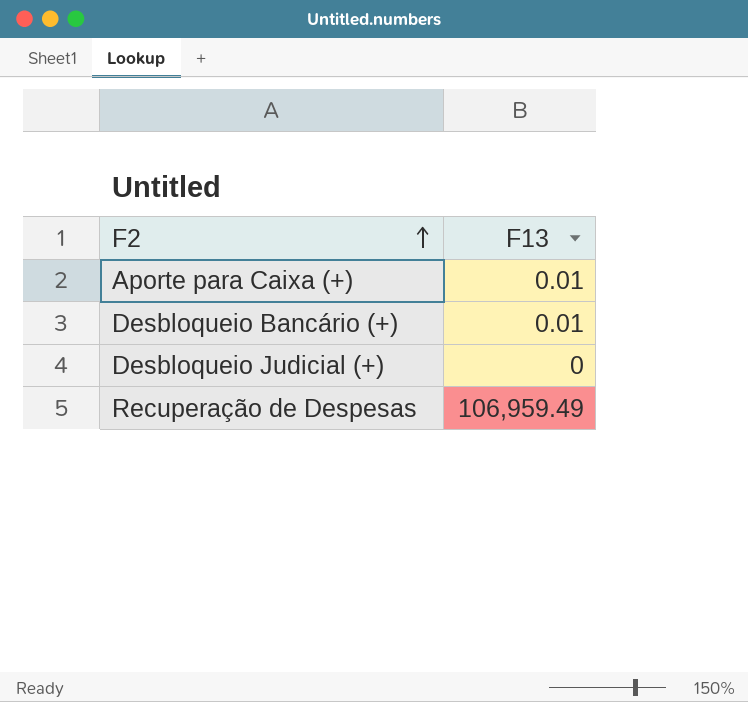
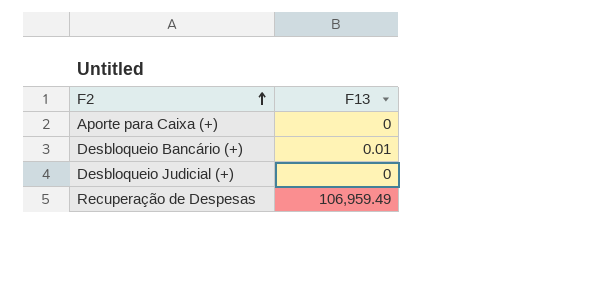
Aporte para Caixa (+) | F13: 0.01 -> 0

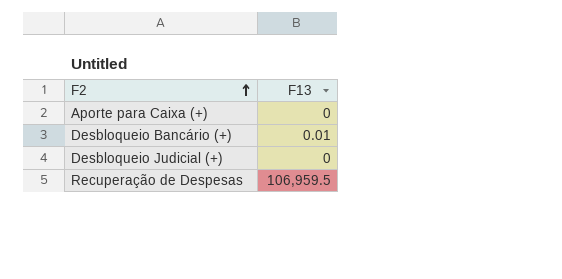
Recuperação de Despesas | F13: 106,959.49 -> 106,959.5

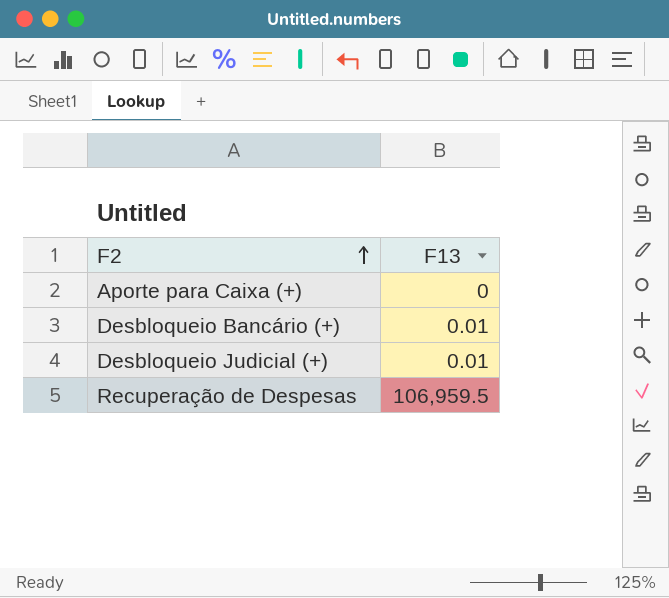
Desbloqueio Judicial (+) | F13: 0 -> 0.01

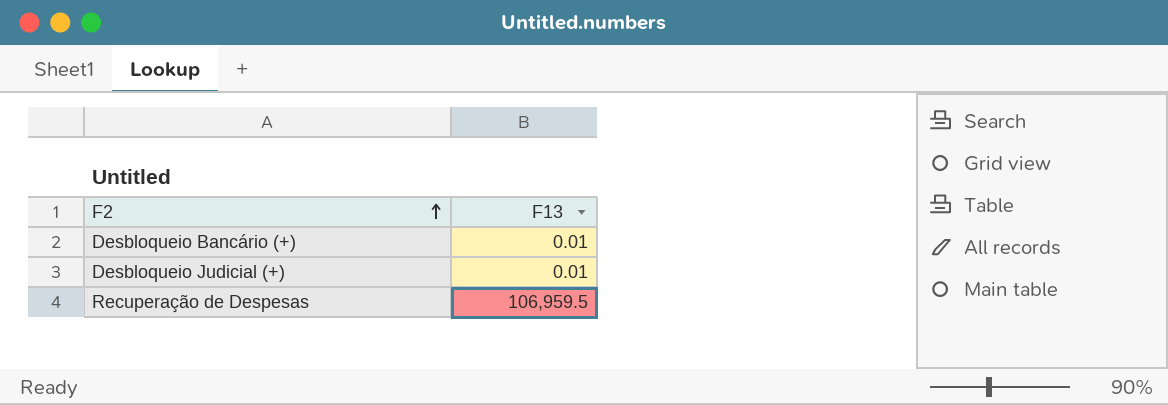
row Aporte para Caixa (+): 0 -> none

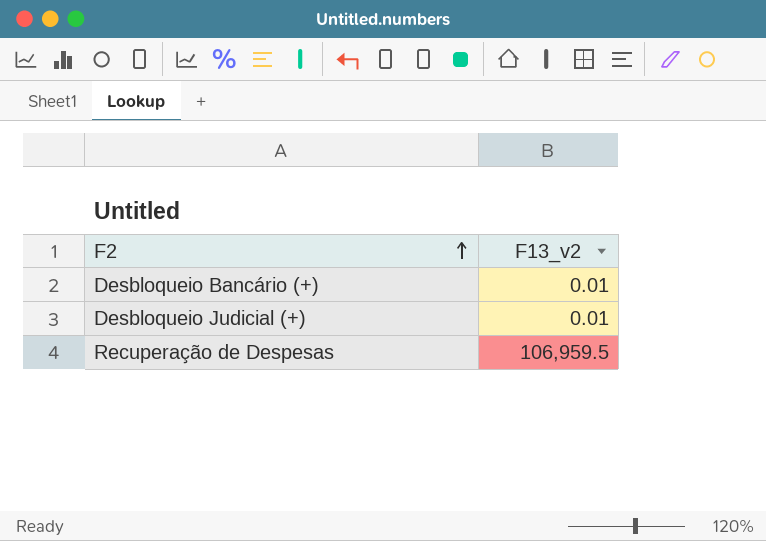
column name: F13 -> F13_v2

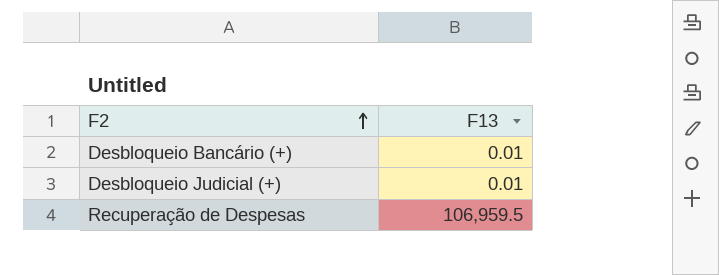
column name: F13_v2 -> F13

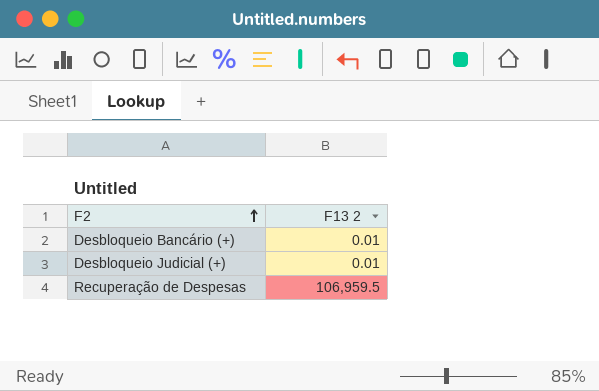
column name: F13 -> F13 2

